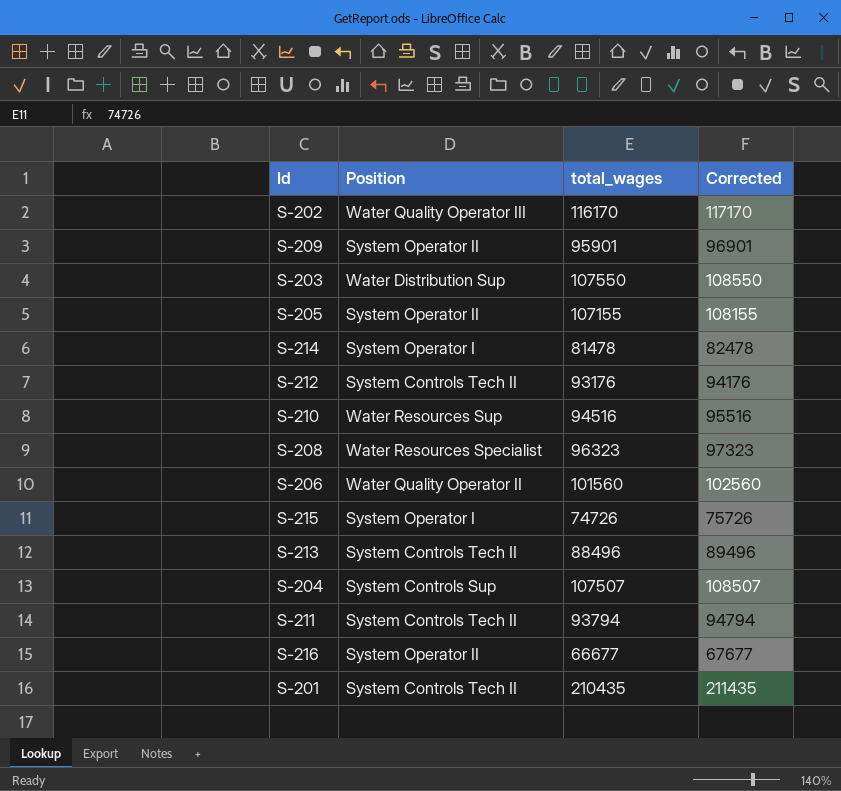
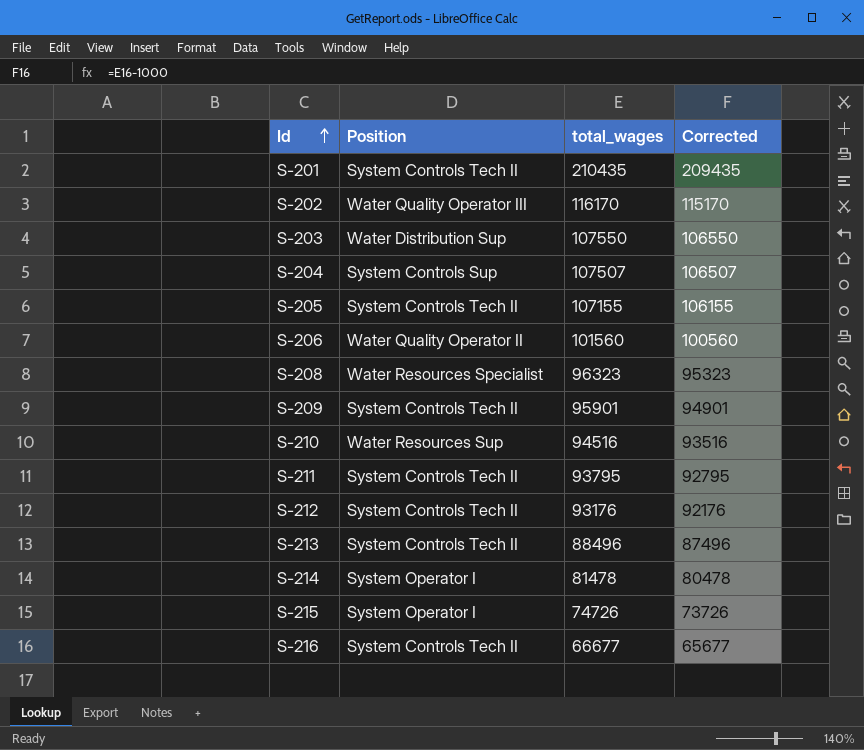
row order: none -> Id ascending
column Corrected | formula: [total_wages] + 1000 -> [total_wages] - 1000
S-205 | Position: System Operator II -> System Controls Tech II
S-209 | Position: System Operator II -> System Controls Tech II
S-211 | total_wages: 93794 -> 93795
S-216 | Position: System Operator II -> System Controls Tech II

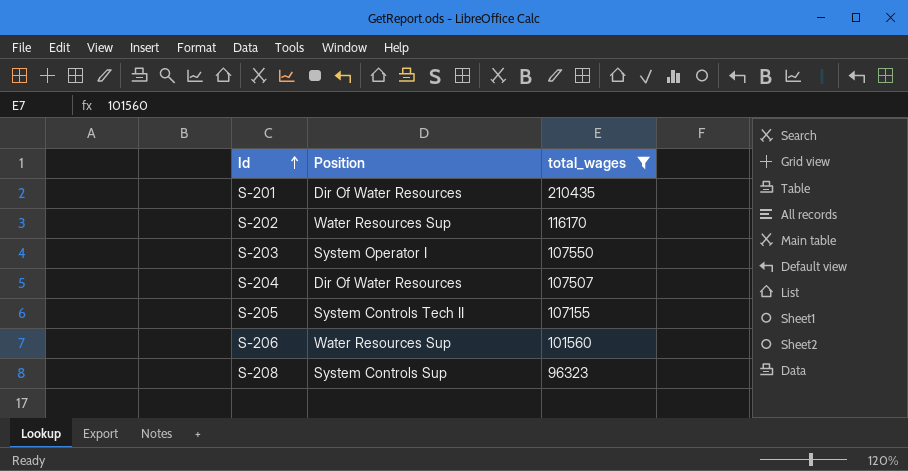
filter: none -> total_wages >= 96323
column Corrected | formula: [total_wages] - 1000 -> none
S-201 | Position: System Controls Tech II -> Dir Of Water Resources
S-202 | Position: Water Quality Operator III -> Water Resources Sup
S-203 | Position: Water Distribution Sup -> System Operator I
S-204 | Position: System Controls Sup -> Dir Of Water Resources
S-206 | Position: Water Quality Operator II -> Water Resources Sup
S-208 | Position: Water Resources Specialist -> System Controls Sup

